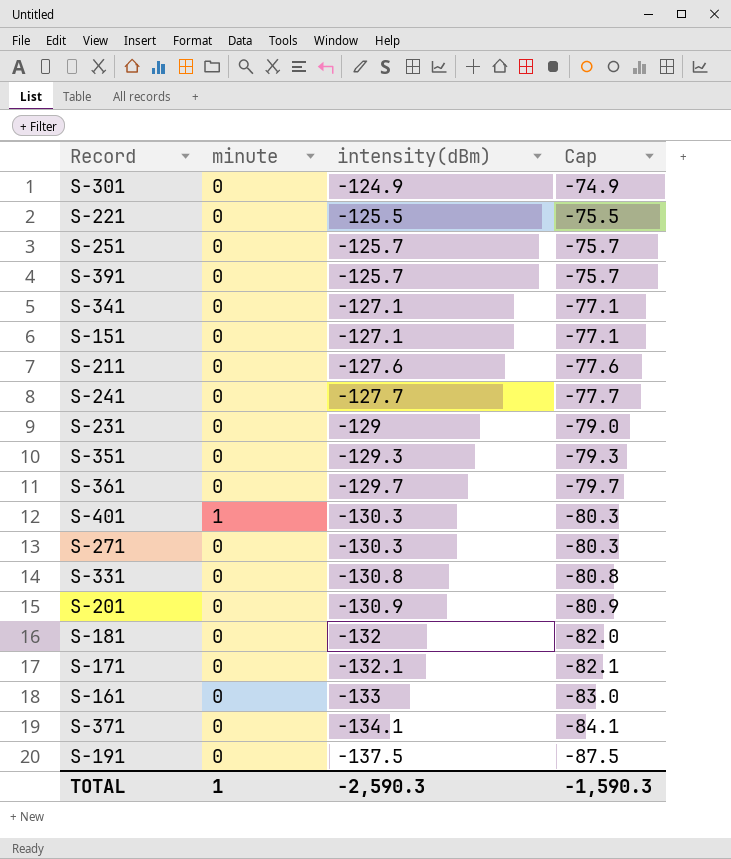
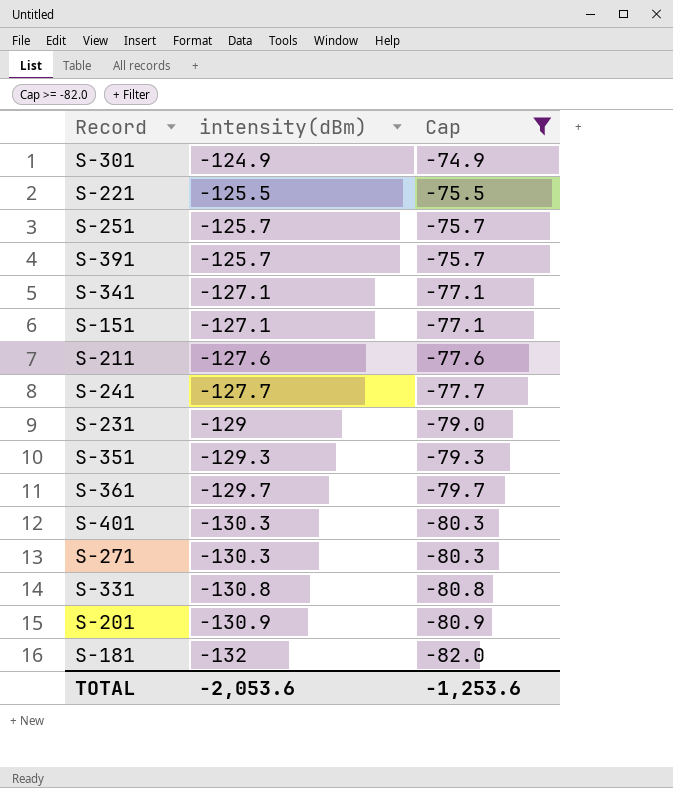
filter: none -> Cap >= -82.0
column minute | position: 2 -> none
TOTAL | intensity(dBm): -2,590.3 -> -2,053.6
TOTAL | Cap: -1,590.3 -> -1,253.6

